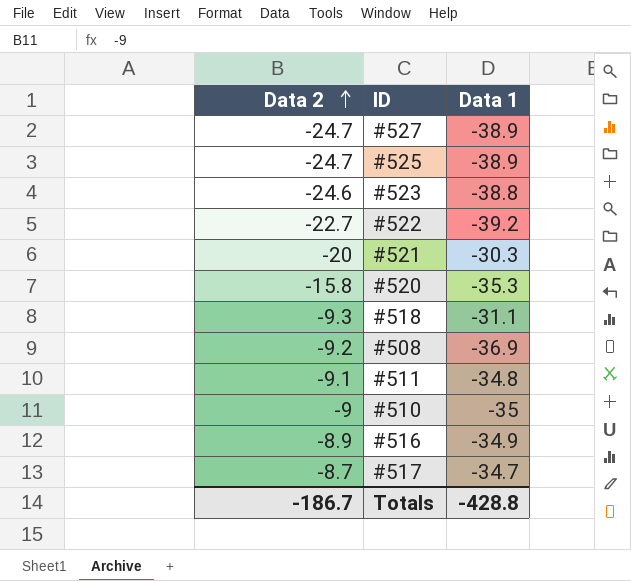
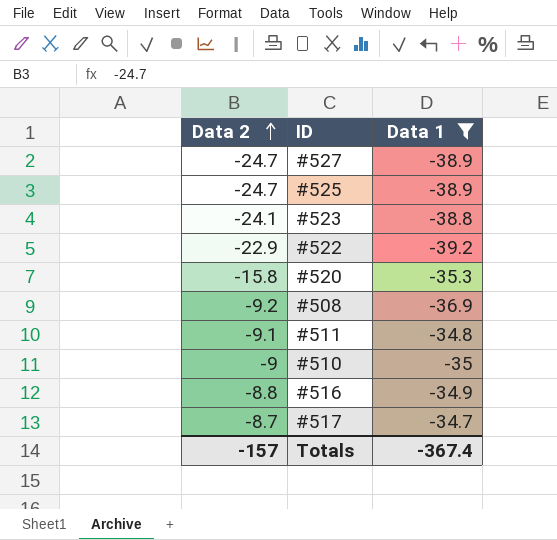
filter: none -> Data 1 <= -34.7
#523 | Data 2: -24.6 -> -24.1
#522 | Data 2: -22.7 -> -22.9
#516 | Data 2: -8.9 -> -8.8
Totals | Data 2: -186.7 -> -157
Totals | Data 1: -428.8 -> -367.4

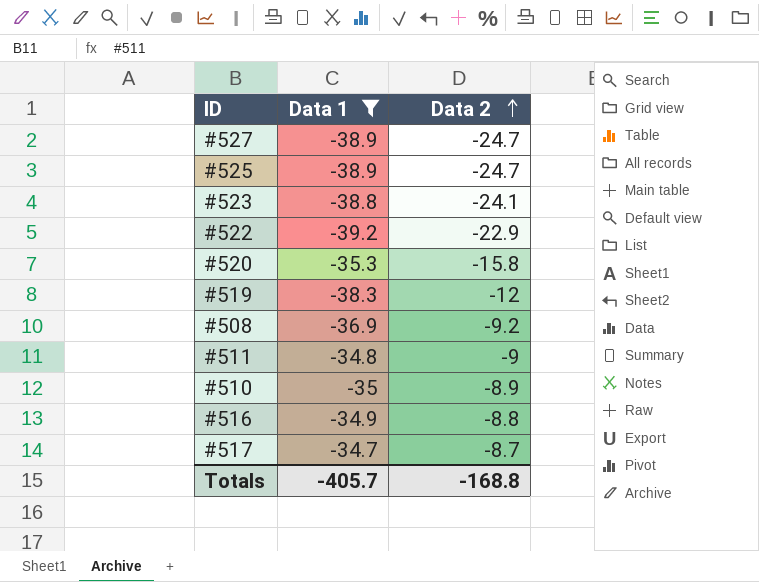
column Data 2 | position: 1 -> 3
row #519: none -> -38.3 | -12
#511 | Data 2: -9.1 -> -9
#510 | Data 2: -9 -> -8.9
Totals | Data 1: -367.4 -> -405.7
Totals | Data 2: -157 -> -168.8

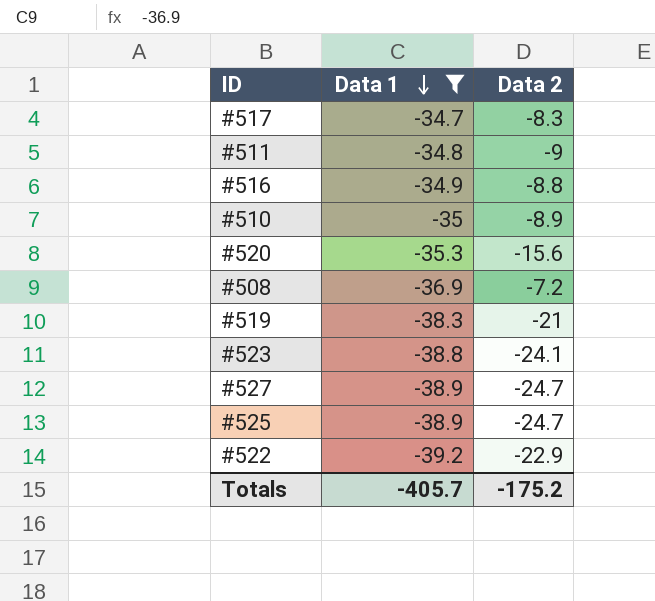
row order: Data 2 ascending -> Data 1 descending
#517 | Data 2: -8.7 -> -8.3
#520 | Data 2: -15.8 -> -15.6
#508 | Data 2: -9.2 -> -7.2
#519 | Data 2: -12 -> -21
Totals | Data 2: -168.8 -> -175.2

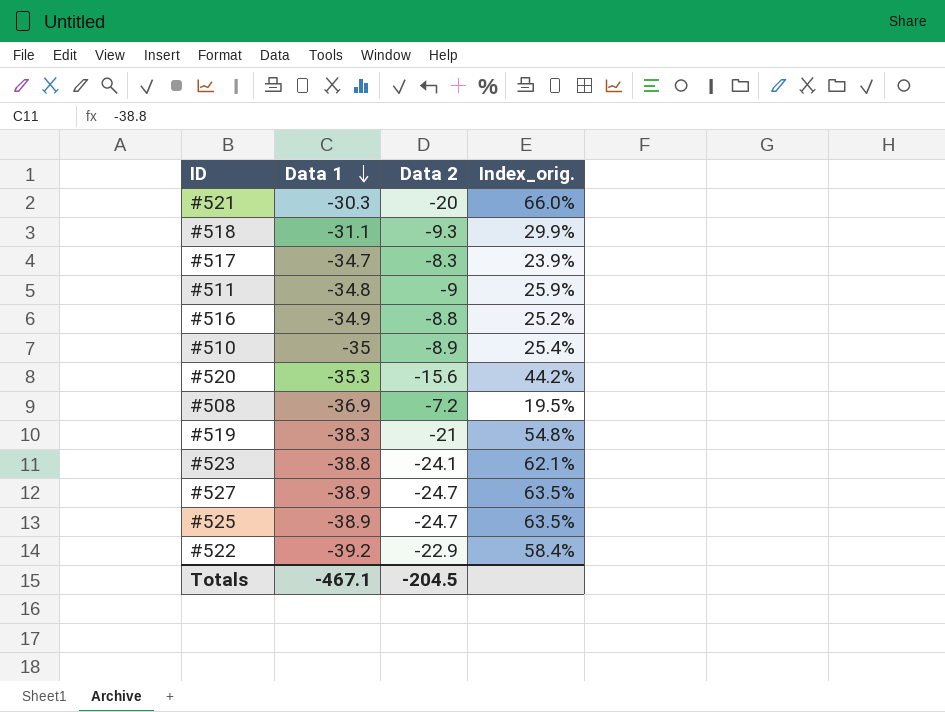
filter: Data 1 <= -34.7 -> none
column Index_orig. | formula: none -> [Data 2] / [Data 1]
Totals | Data 1: -405.7 -> -467.1
Totals | Data 2: -175.2 -> -204.5

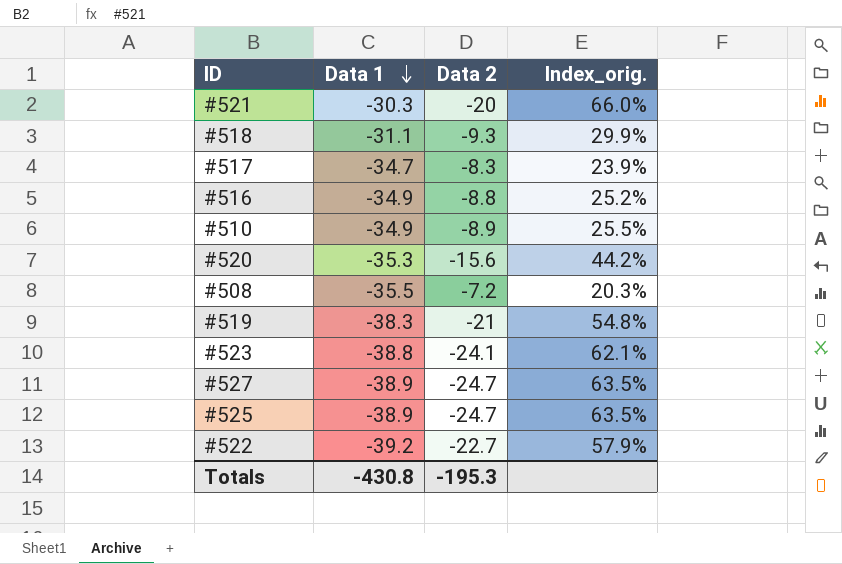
row #511: -34.8 | -9 | 25.9% -> none
#510 | Data 1: -35 -> -34.9
#510 | Index_orig.: 25.4% -> 25.5%
#508 | Data 1: -36.9 -> -35.5
#508 | Index_orig.: 19.5% -> 20.3%
#522 | Data 2: -22.9 -> -22.7
#522 | Index_orig.: 58.4% -> 57.9%
Totals | Data 1: -467.1 -> -430.8
Totals | Data 2: -204.5 -> -195.3

